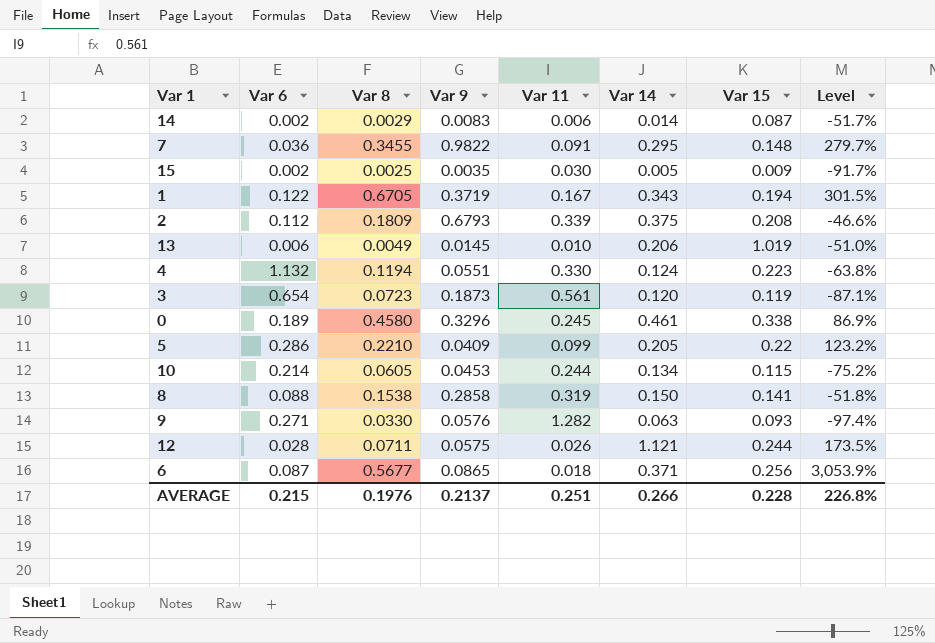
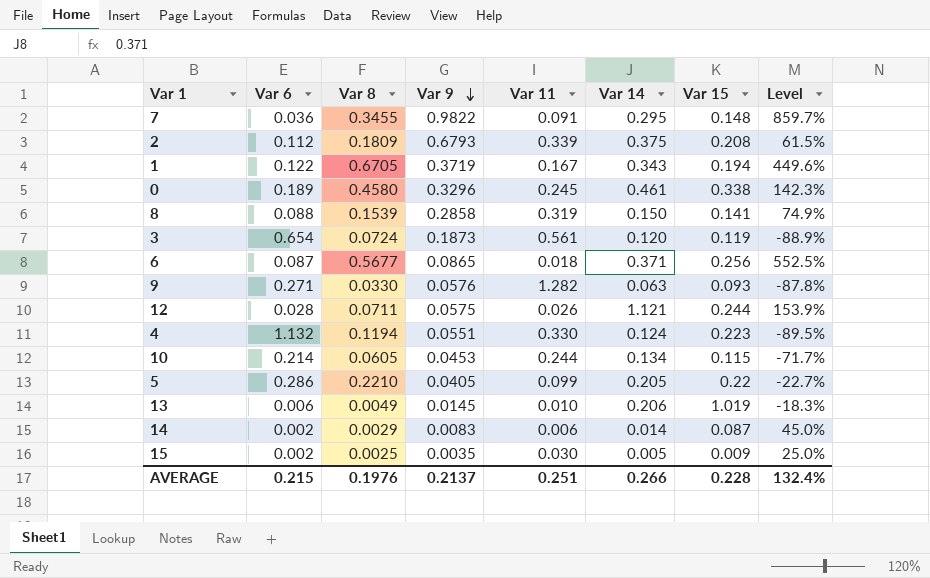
row order: none -> Var 9 descending
column Level | formula: ([Var 8] - [Var 11]) / [Var 11] -> ([Var 8] - [Var 6]) / [Var 6]
8 | Var 8: 0.1538 -> 0.1539
3 | Var 8: 0.0723 -> 0.0724
5 | Var 9: 0.0409 -> 0.0405
AVERAGE | Level: 226.8% -> 132.4%

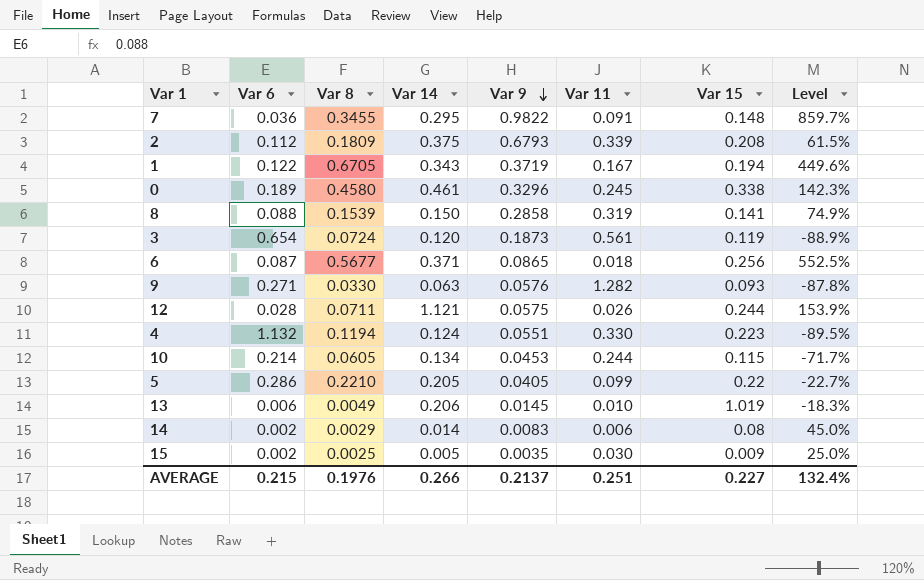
column Var 14 | position: 6 -> 4
14 | Var 15: 0.087 -> 0.08
AVERAGE | Var 15: 0.228 -> 0.227

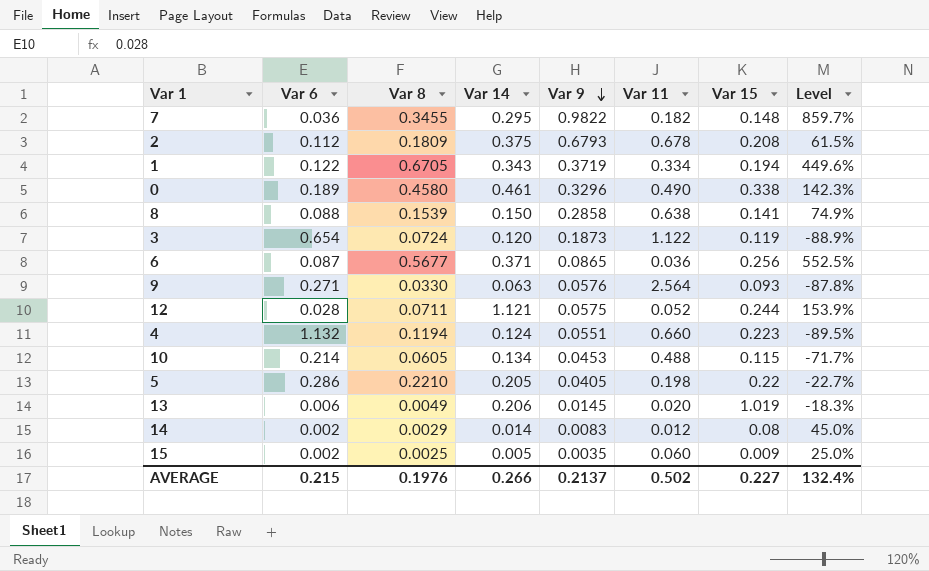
7 | Var 11: 0.091 -> 0.182
2 | Var 11: 0.339 -> 0.678
1 | Var 11: 0.167 -> 0.334
0 | Var 11: 0.245 -> 0.490
8 | Var 11: 0.319 -> 0.638
3 | Var 11: 0.561 -> 1.122
6 | Var 11: 0.018 -> 0.036
9 | Var 11: 1.282 -> 2.564
12 | Var 11: 0.026 -> 0.052
4 | Var 11: 0.330 -> 0.660
10 | Var 11: 0.244 -> 0.488
5 | Var 11: 0.099 -> 0.198
13 | Var 11: 0.010 -> 0.020
14 | Var 11: 0.006 -> 0.012
15 | Var 11: 0.030 -> 0.060
AVERAGE | Var 11: 0.251 -> 0.502

